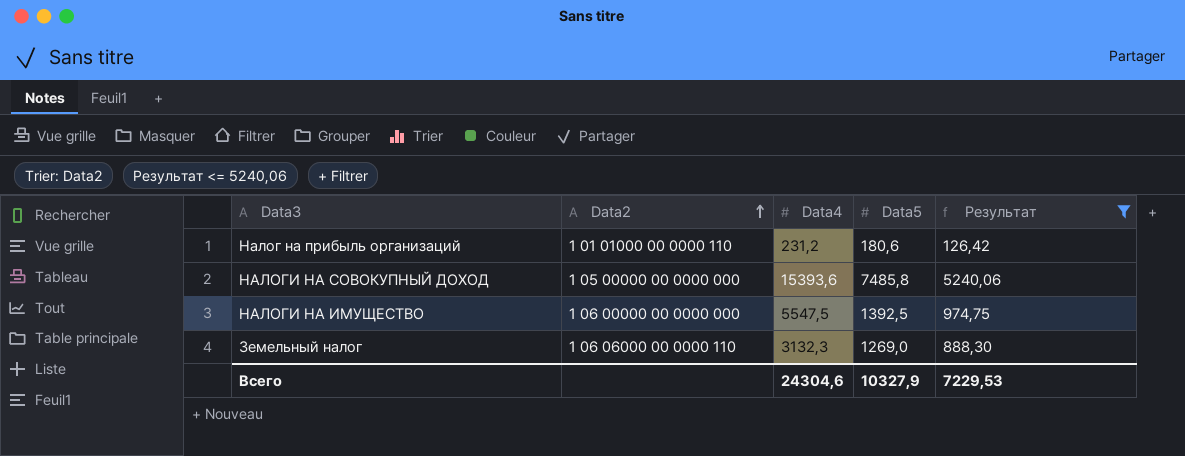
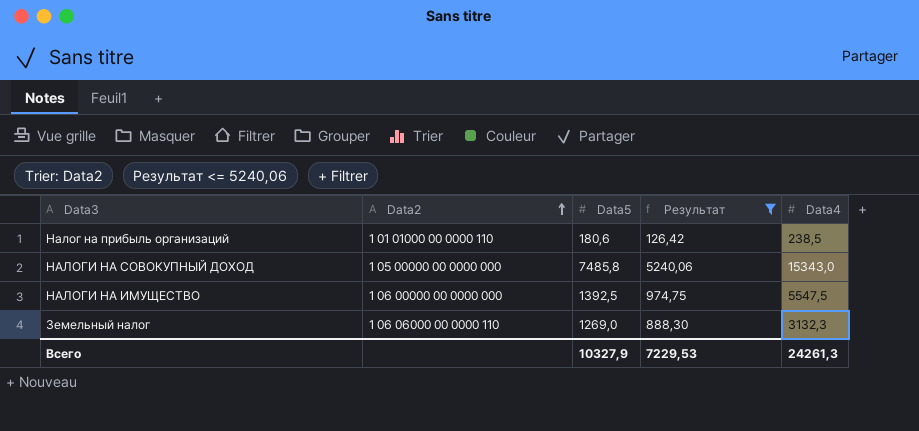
column Data4 | position: 3 -> 5
Налог на прибыль организаций | Data4: 231,2 -> 238,5
НАЛОГИ НА СОВОКУПНЫЙ ДОХОД | Data4: 15393,6 -> 15343,0
Всего | Data4: 24304,6 -> 24261,3

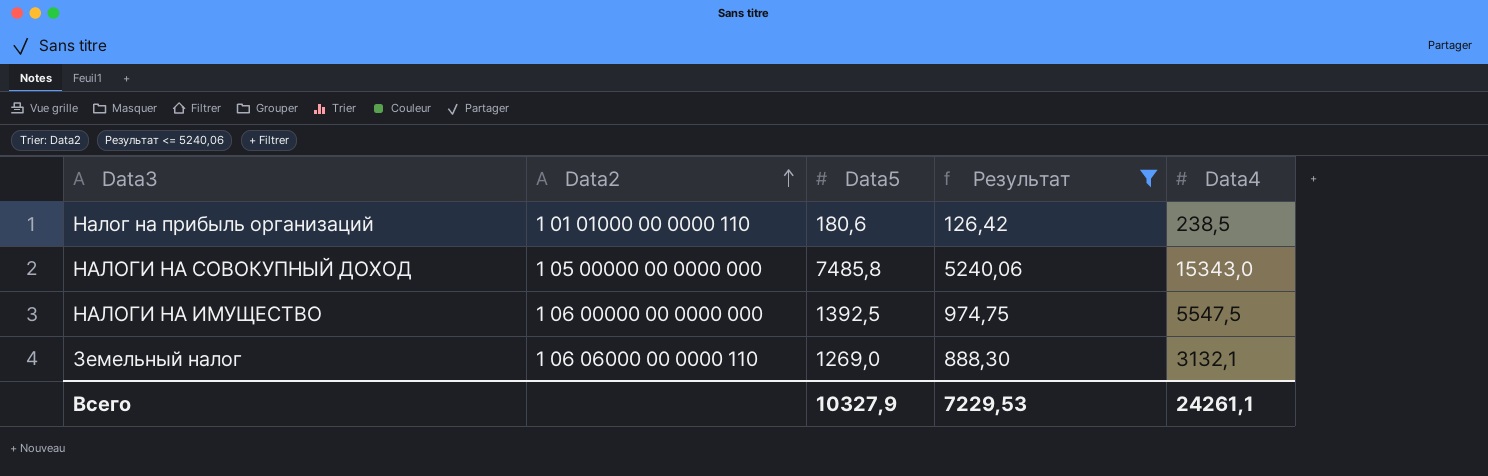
Земельный налог | Data4: 3132,3 -> 3132,1
Всего | Data4: 24261,3 -> 24261,1

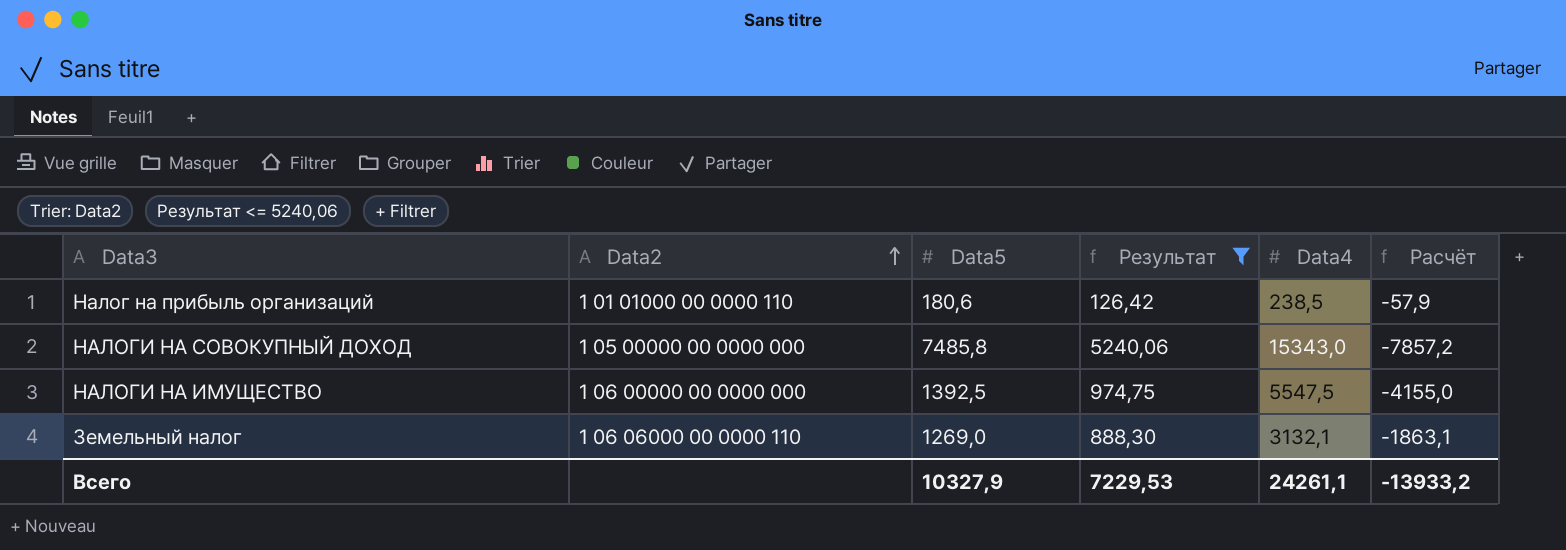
column Расчёт | formula: none -> [Data5] - [Data4]

